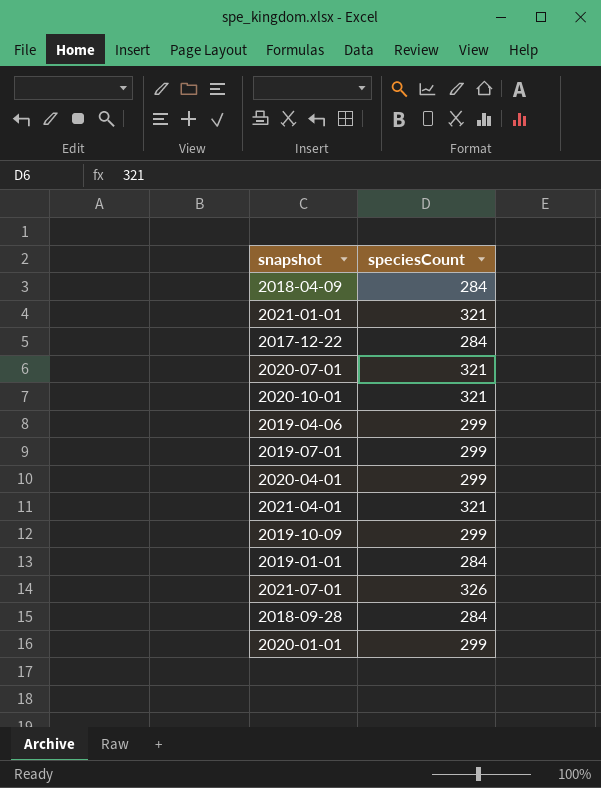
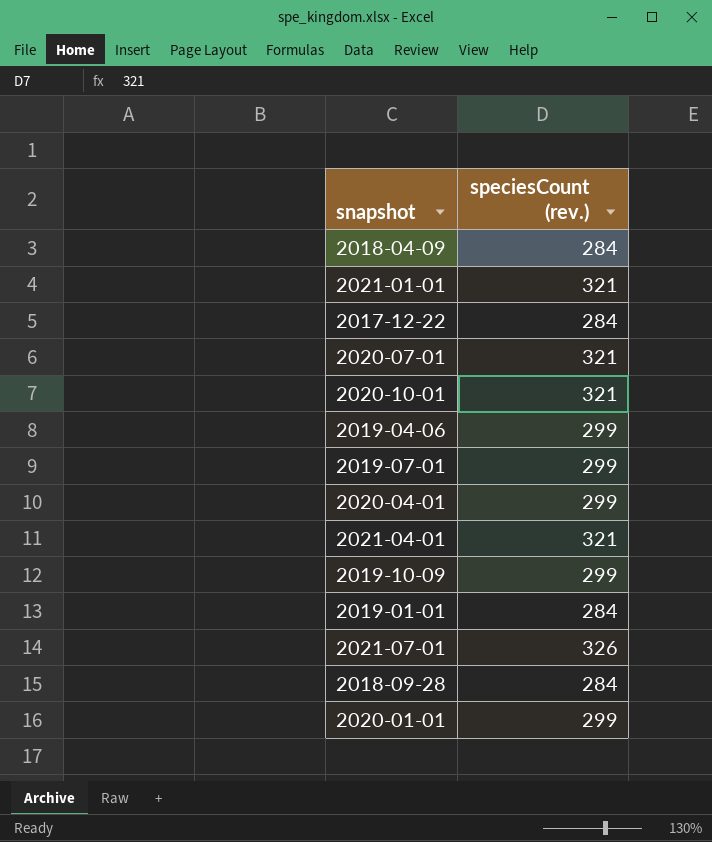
column name: speciesCount -> speciesCount (rev.)

